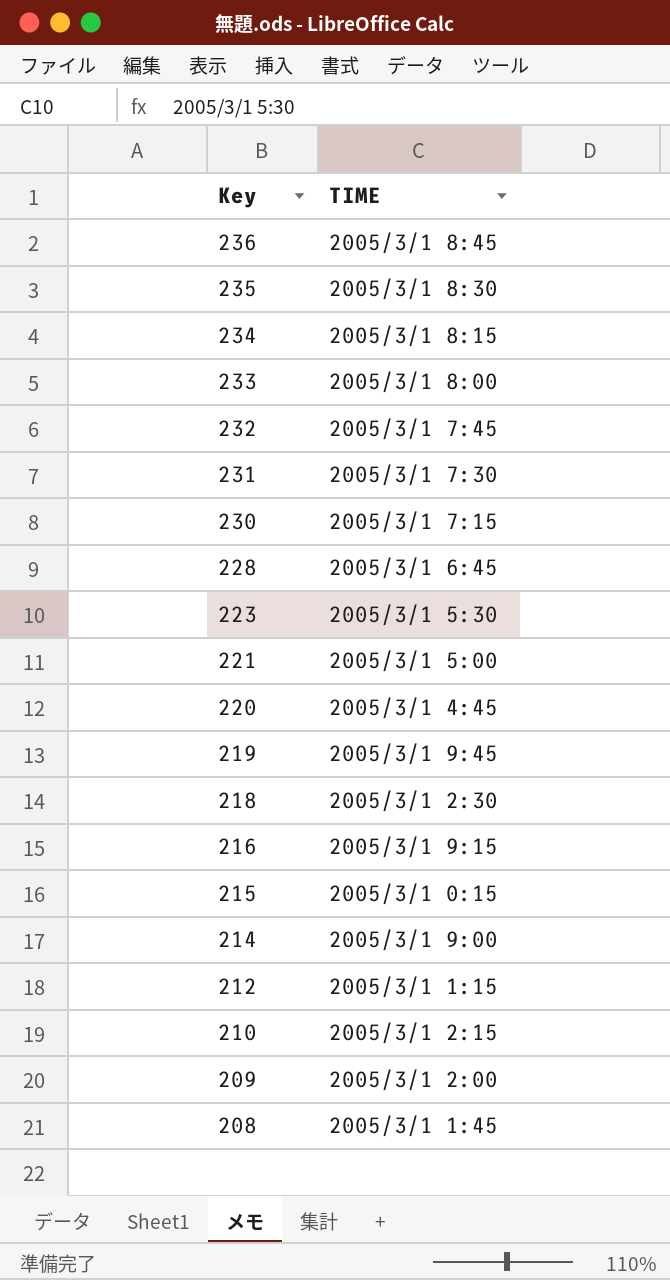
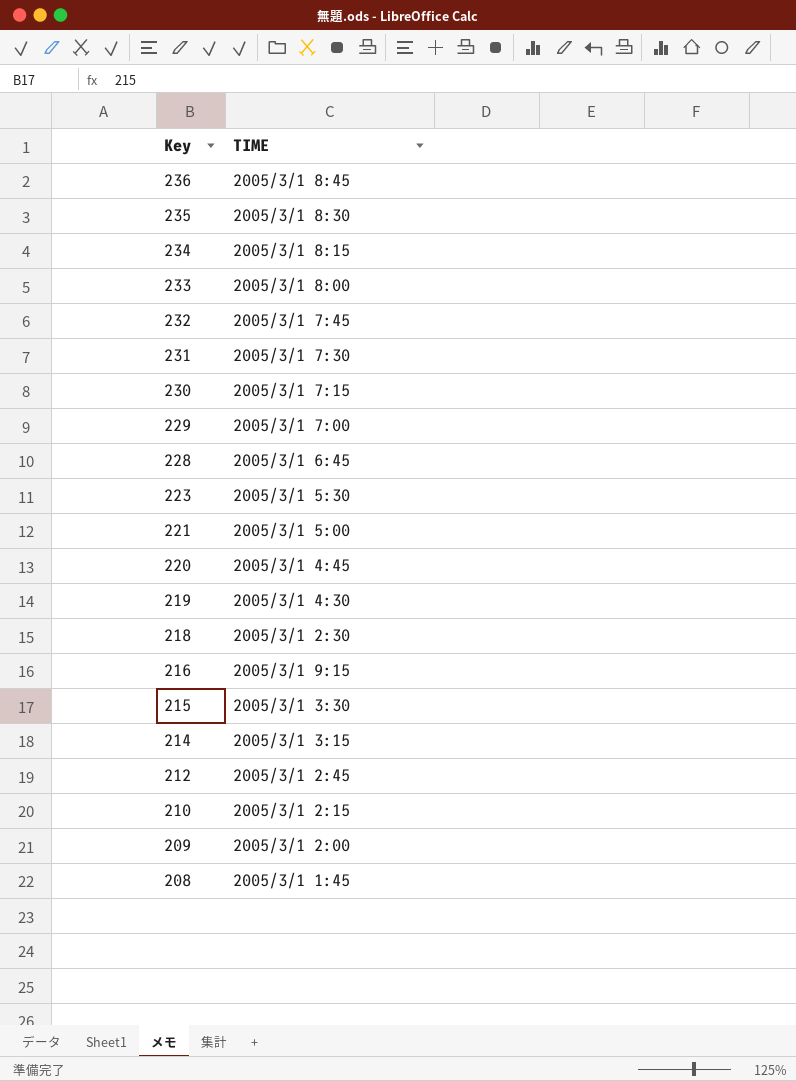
row 229: none -> 2005/3/1 7:00
219 | TIME: 2005/3/1 9:45 -> 2005/3/1 4:30
215 | TIME: 2005/3/1 0:15 -> 2005/3/1 3:30
214 | TIME: 2005/3/1 9:00 -> 2005/3/1 3:15
212 | TIME: 2005/3/1 1:15 -> 2005/3/1 2:45

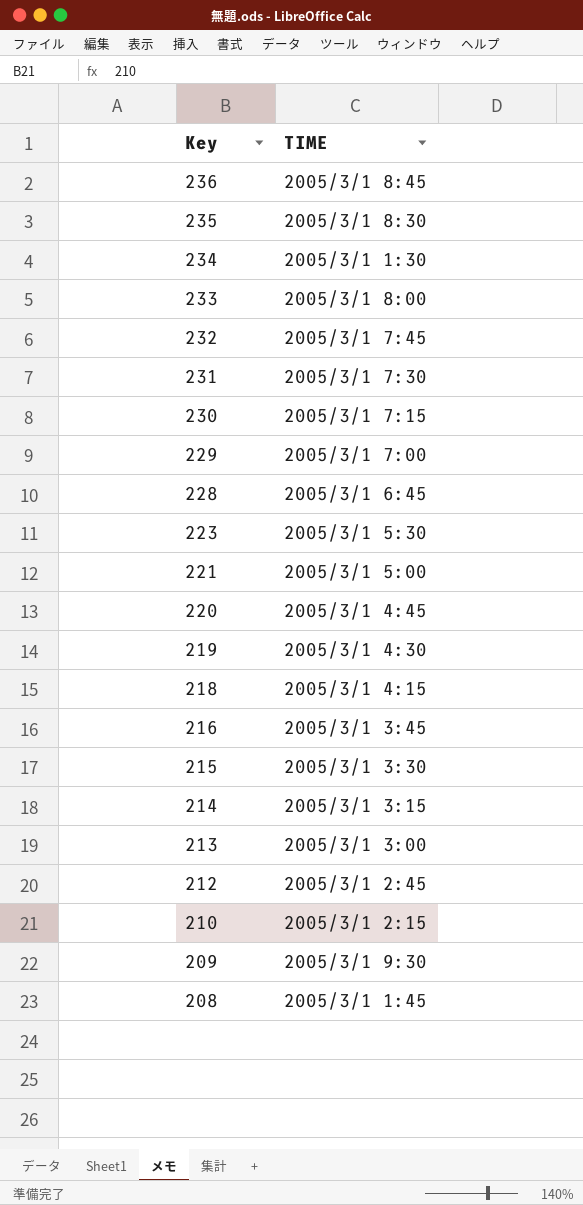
234 | TIME: 2005/3/1 8:15 -> 2005/3/1 1:30
218 | TIME: 2005/3/1 2:30 -> 2005/3/1 4:15
216 | TIME: 2005/3/1 9:15 -> 2005/3/1 3:45
row 213: none -> 2005/3/1 3:00
209 | TIME: 2005/3/1 2:00 -> 2005/3/1 9:30

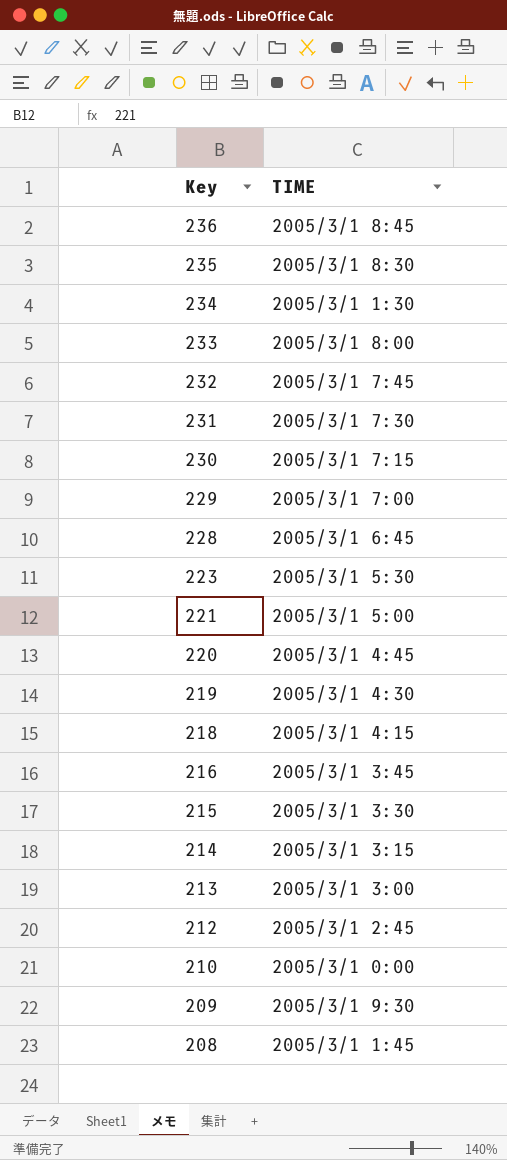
210 | TIME: 2005/3/1 2:15 -> 2005/3/1 0:00

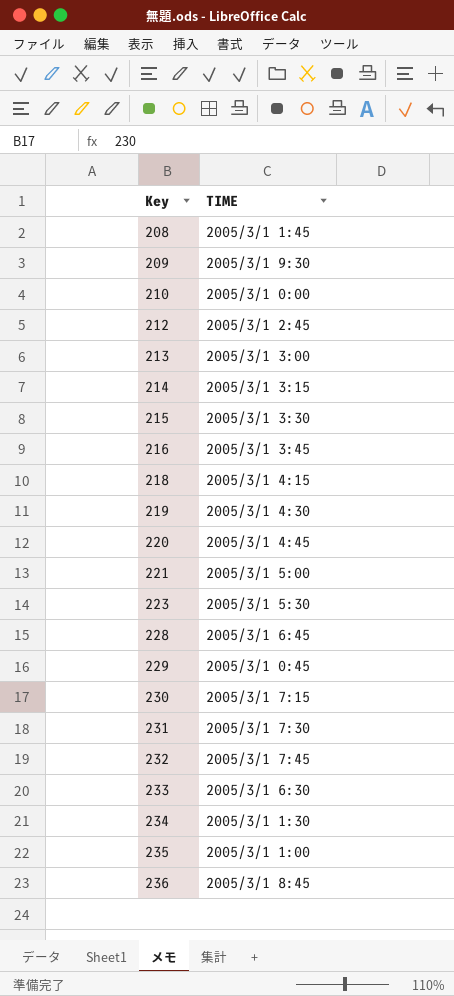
row order: Key descending -> Key ascending
229 | TIME: 2005/3/1 7:00 -> 2005/3/1 0:45
233 | TIME: 2005/3/1 8:00 -> 2005/3/1 6:30
235 | TIME: 2005/3/1 8:30 -> 2005/3/1 1:00

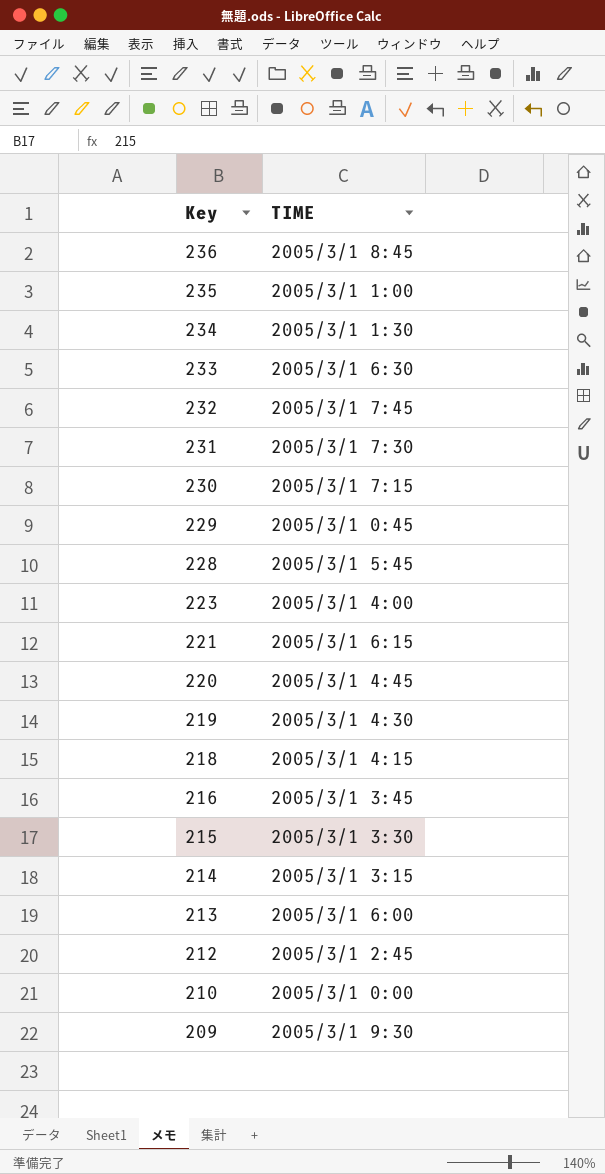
row order: Key ascending -> Key descending
row 208: 2005/3/1 1:45 -> none
228 | TIME: 2005/3/1 6:45 -> 2005/3/1 5:45
223 | TIME: 2005/3/1 5:30 -> 2005/3/1 4:00
221 | TIME: 2005/3/1 5:00 -> 2005/3/1 6:15
213 | TIME: 2005/3/1 3:00 -> 2005/3/1 6:00

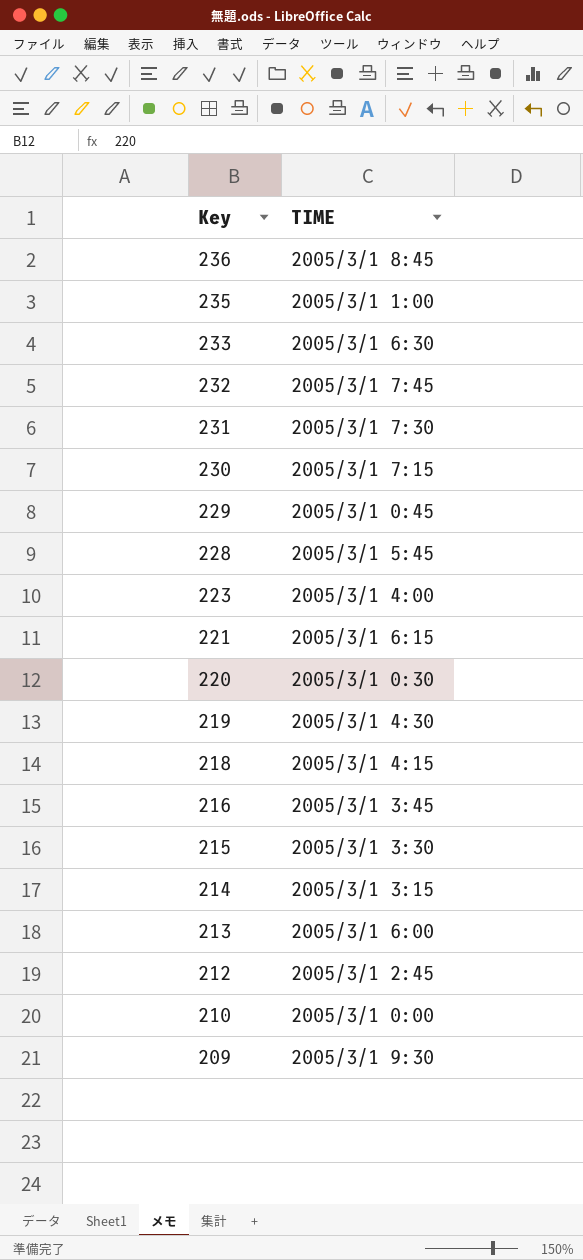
row 234: 2005/3/1 1:30 -> none
220 | TIME: 2005/3/1 4:45 -> 2005/3/1 0:30

